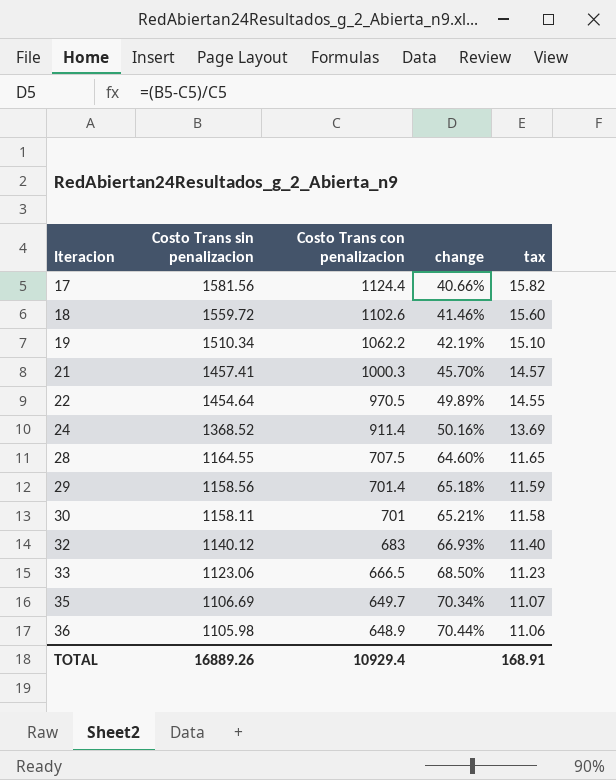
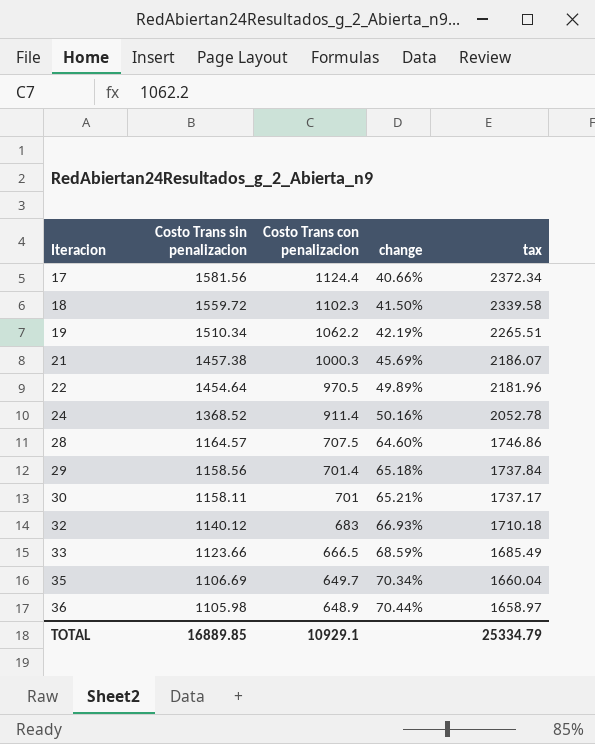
column tax | formula: [Costo Trans sin penalizacion] * 0.01 -> [Costo Trans sin penalizacion] * 1.5
18 | Costo Trans con penalizacion: 1102.6 -> 1102.3
18 | change: 41.46% -> 41.50%
21 | Costo Trans sin penalizacion: 1457.41 -> 1457.38
21 | change: 45.70% -> 45.69%
28 | Costo Trans sin penalizacion: 1164.55 -> 1164.57
33 | Costo Trans sin penalizacion: 1123.06 -> 1123.66
33 | change: 68.50% -> 68.59%
TOTAL | Costo Trans sin penalizacion: 16889.26 -> 16889.85
TOTAL | Costo Trans con penalizacion: 10929.4 -> 10929.1
TOTAL | tax: 168.91 -> 25334.79

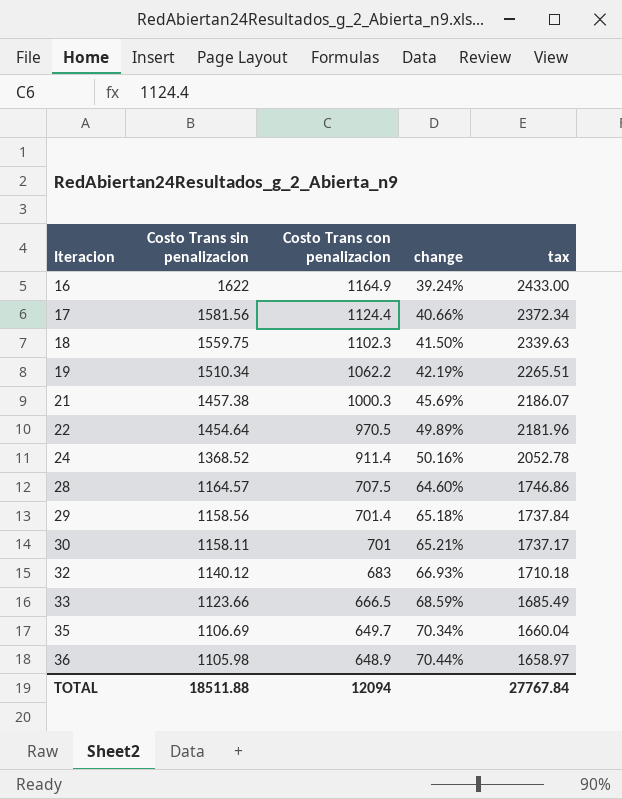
row 16: none -> 1622 | 1164.9 | 39.24% | 2433.00
18 | Costo Trans sin penalizacion: 1559.72 -> 1559.75
18 | tax: 2339.58 -> 2339.63
TOTAL | Costo Trans sin penalizacion: 16889.85 -> 18511.88
TOTAL | Costo Trans con penalizacion: 10929.1 -> 12094
TOTAL | tax: 25334.79 -> 27767.84

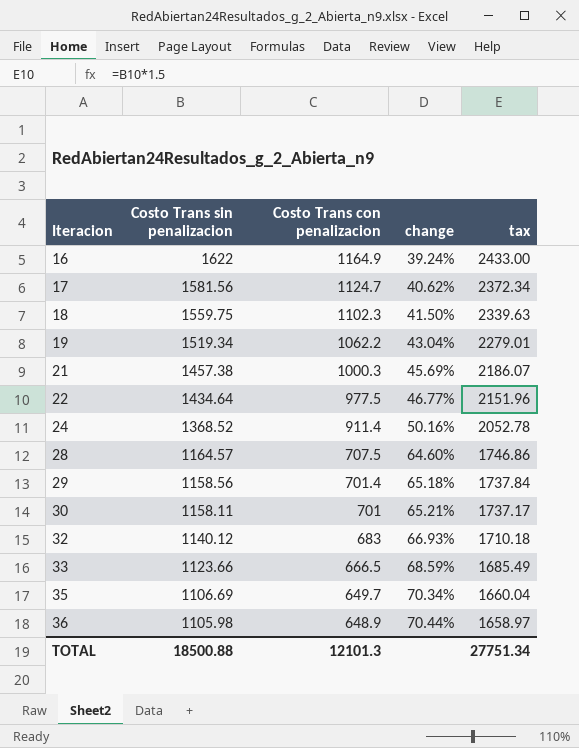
17 | Costo Trans con penalizacion: 1124.4 -> 1124.7
17 | change: 40.66% -> 40.62%
19 | Costo Trans sin penalizacion: 1510.34 -> 1519.34
19 | change: 42.19% -> 43.04%
19 | tax: 2265.51 -> 2279.01
22 | Costo Trans sin penalizacion: 1454.64 -> 1434.64
22 | Costo Trans con penalizacion: 970.5 -> 977.5
22 | change: 49.89% -> 46.77%
22 | tax: 2181.96 -> 2151.96
TOTAL | Costo Trans sin penalizacion: 18511.88 -> 18500.88
TOTAL | Costo Trans con penalizacion: 12094 -> 12101.3
TOTAL | tax: 27767.84 -> 27751.34

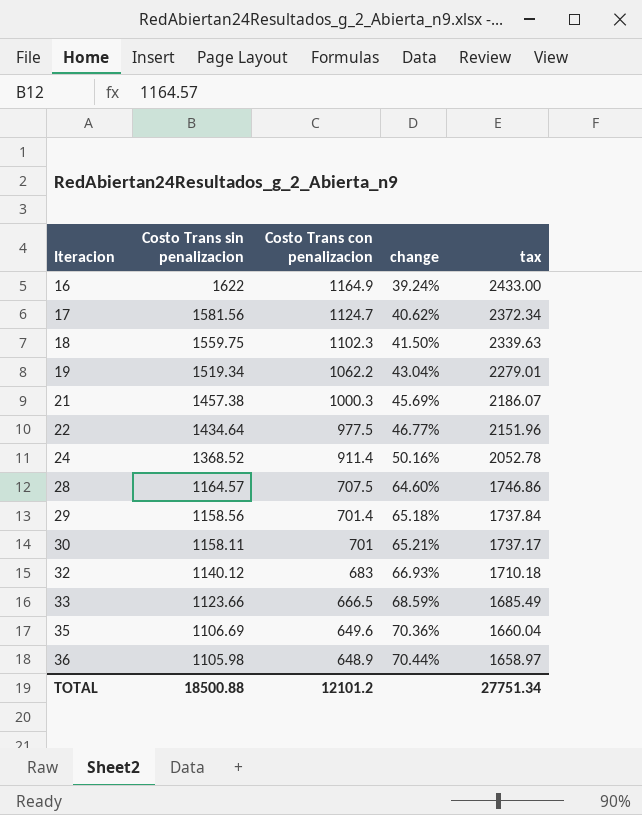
35 | Costo Trans con penalizacion: 649.7 -> 649.6
35 | change: 70.34% -> 70.36%
TOTAL | Costo Trans con penalizacion: 12101.3 -> 12101.2

